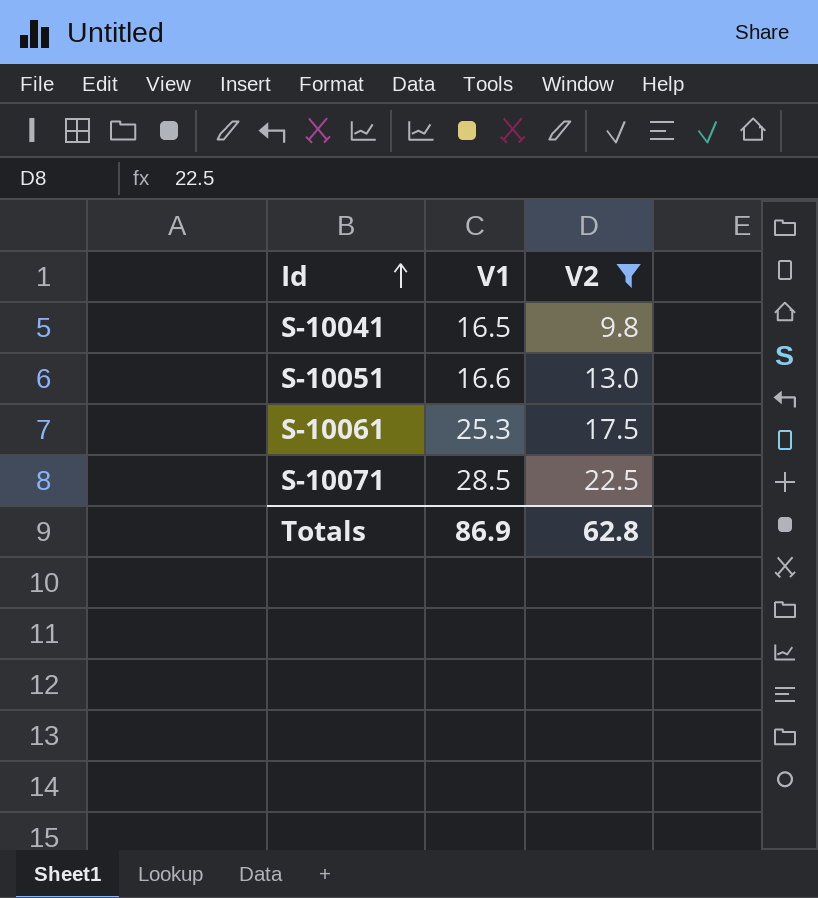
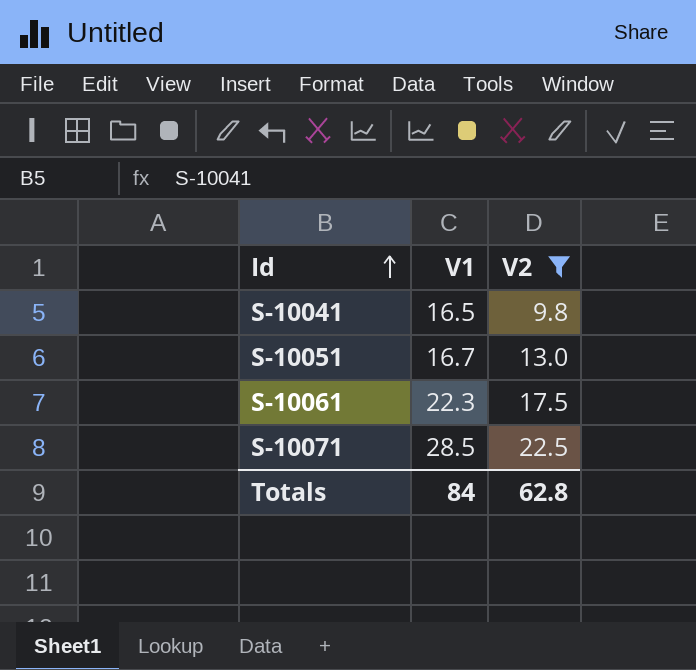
S-10051 | V1: 16.6 -> 16.7
S-10061 | V1: 25.3 -> 22.3
Totals | V1: 86.9 -> 84

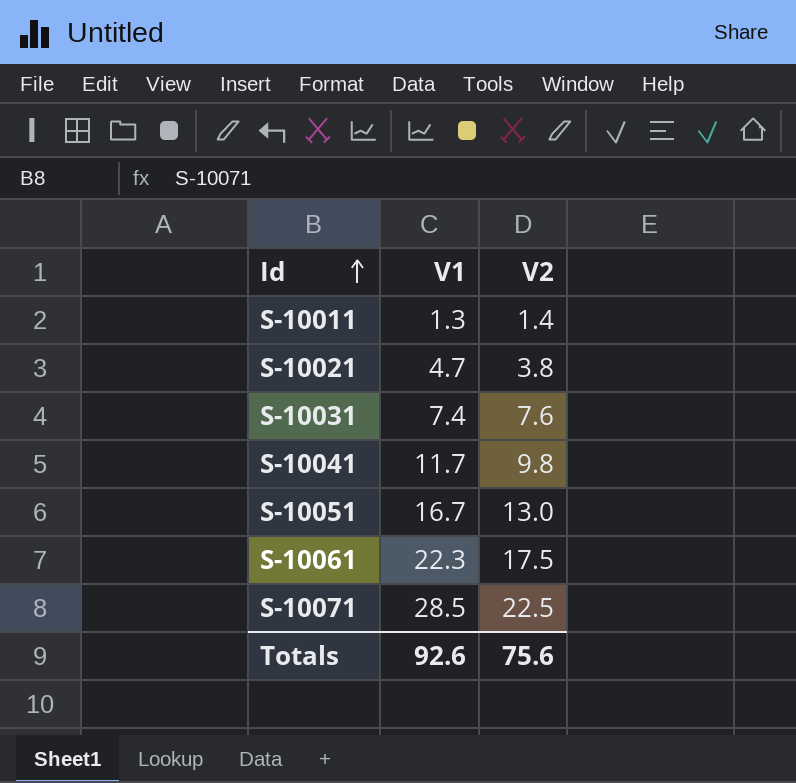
filter: V2 >= 9.8 -> none
S-10041 | V1: 16.5 -> 11.7
Totals | V1: 84 -> 92.6
Totals | V2: 62.8 -> 75.6

